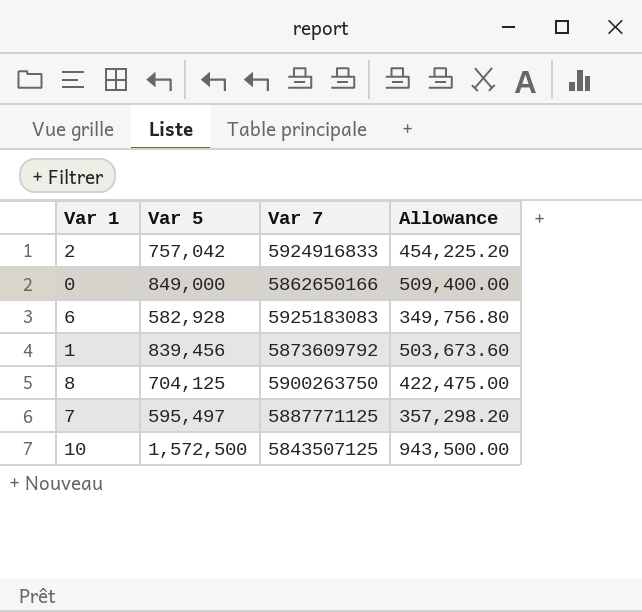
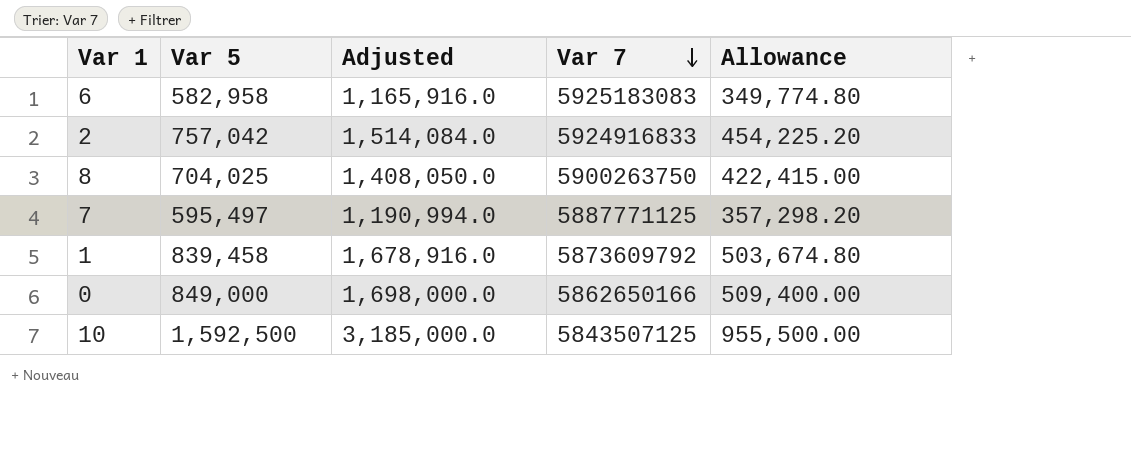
row order: none -> Var 7 descending
column Adjusted | formula: none -> [Var 5] * 2
6 | Var 5: 582,928 -> 582,958
6 | Allowance: 349,756.80 -> 349,774.80
8 | Var 5: 704,125 -> 704,025
8 | Allowance: 422,475.00 -> 422,415.00
1 | Var 5: 839,456 -> 839,458
1 | Allowance: 503,673.60 -> 503,674.80
10 | Var 5: 1,572,500 -> 1,592,500
10 | Allowance: 943,500.00 -> 955,500.00

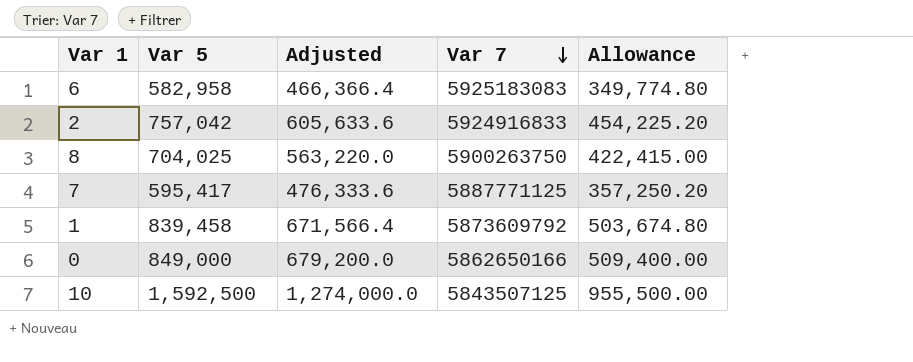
column Adjusted | formula: [Var 5] * 2 -> [Var 5] * 0.8
7 | Var 5: 595,497 -> 595,417
7 | Allowance: 357,298.20 -> 357,250.20

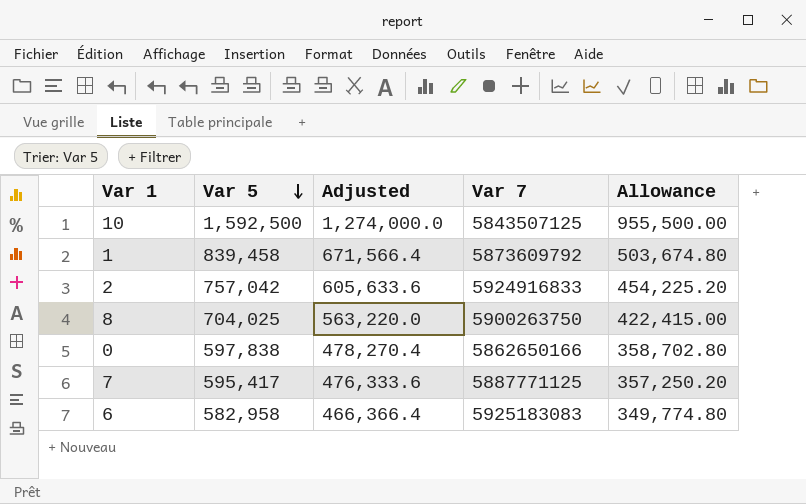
row order: Var 7 descending -> Var 5 descending
0 | Var 5: 849,000 -> 597,838
0 | Adjusted: 679,200.0 -> 478,270.4
0 | Allowance: 509,400.00 -> 358,702.80

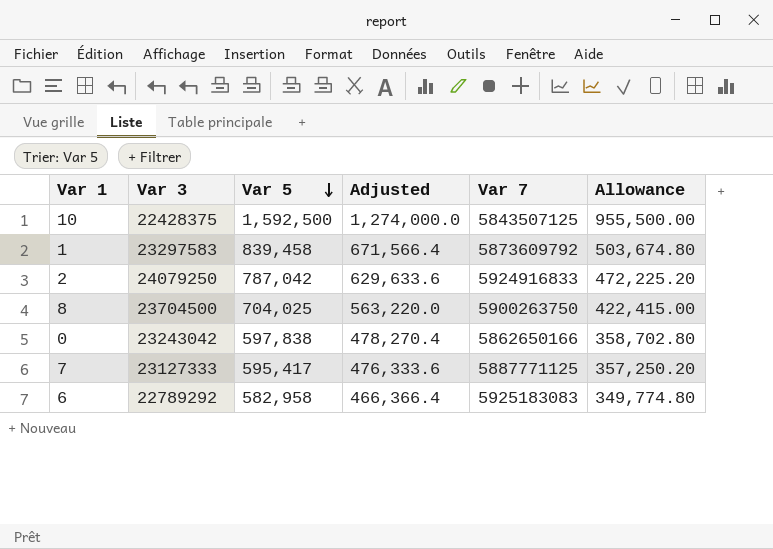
column Var 3 | position: none -> 2
2 | Var 5: 757,042 -> 787,042
2 | Adjusted: 605,633.6 -> 629,633.6
2 | Allowance: 454,225.20 -> 472,225.20

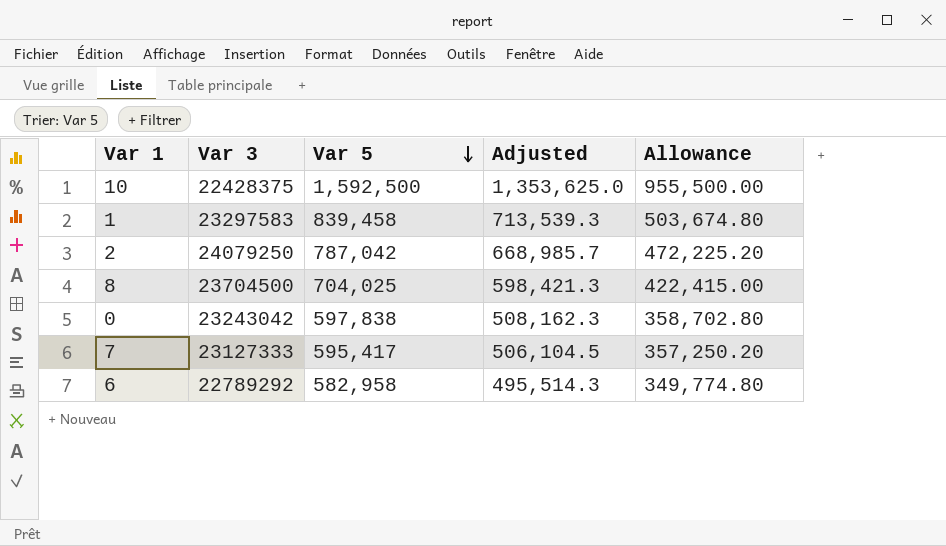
column Var 7 | position: 5 -> none
column Adjusted | formula: [Var 5] * 0.8 -> [Var 5] * 0.85

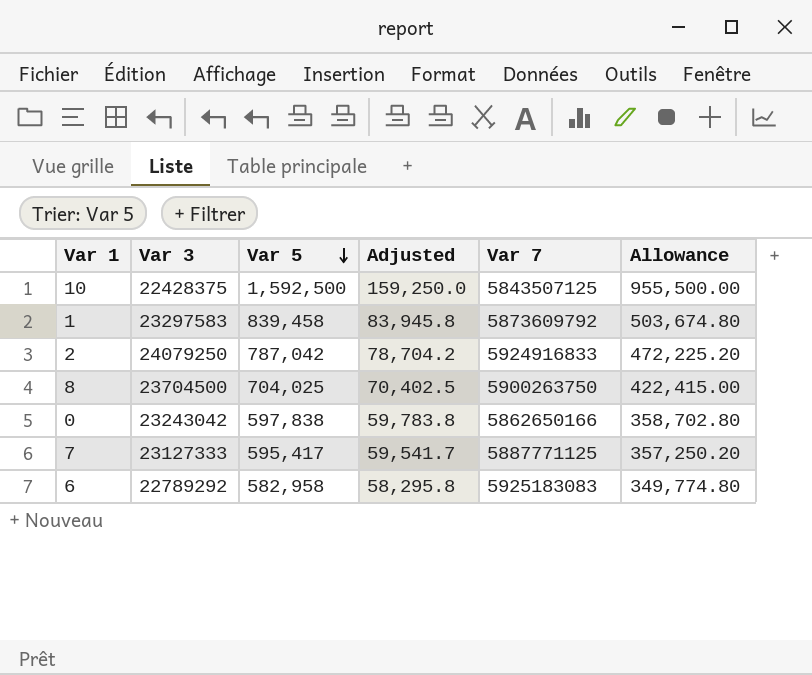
column Adjusted | formula: [Var 5] * 0.85 -> [Var 5] * 0.1
column Var 7 | position: none -> 5

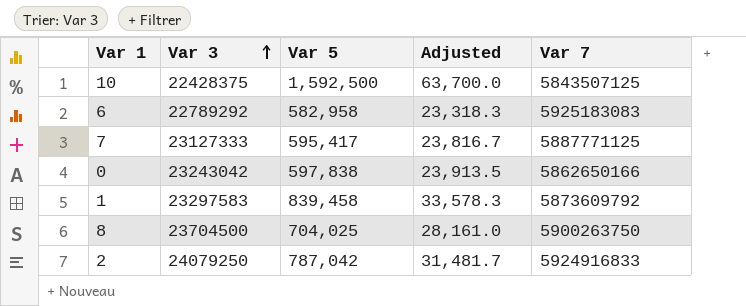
row order: Var 5 descending -> Var 3 ascending
column Allowance | formula: [Var 5] * 0.6 -> none
column Adjusted | formula: [Var 5] * 0.1 -> [Var 5] * 0.04

